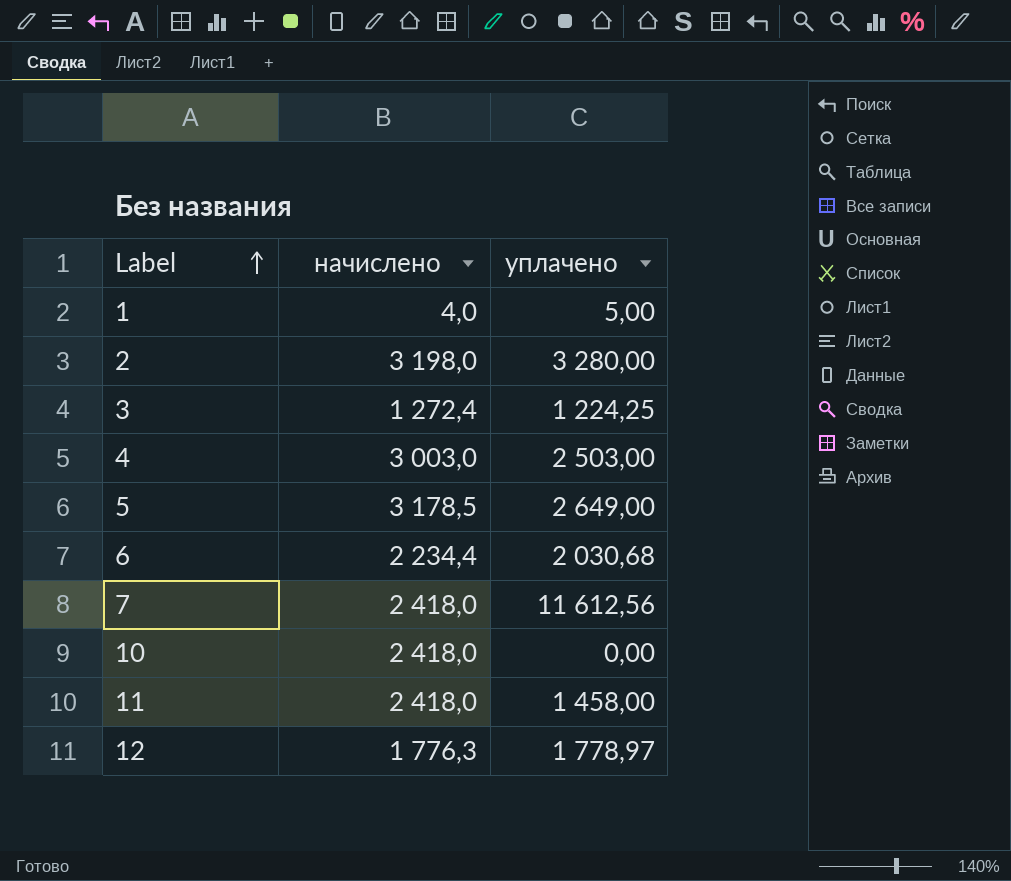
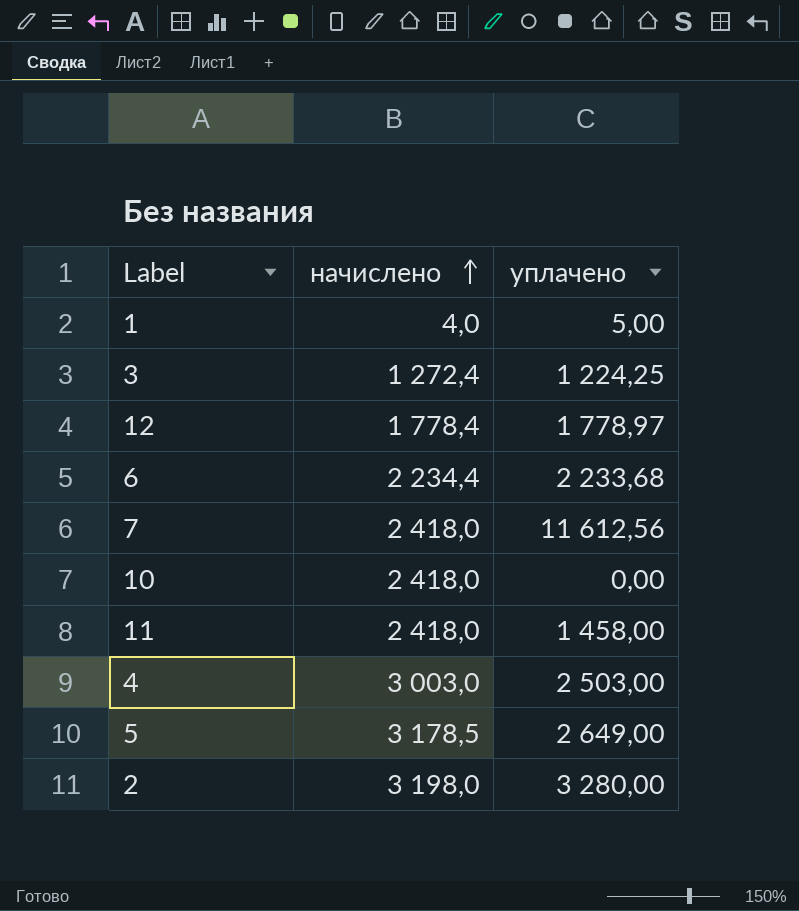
row order: Label ascending -> начислено ascending
12 | начислено: 1 776,3 -> 1 778,4
6 | уплачено: 2 030,68 -> 2 233,68

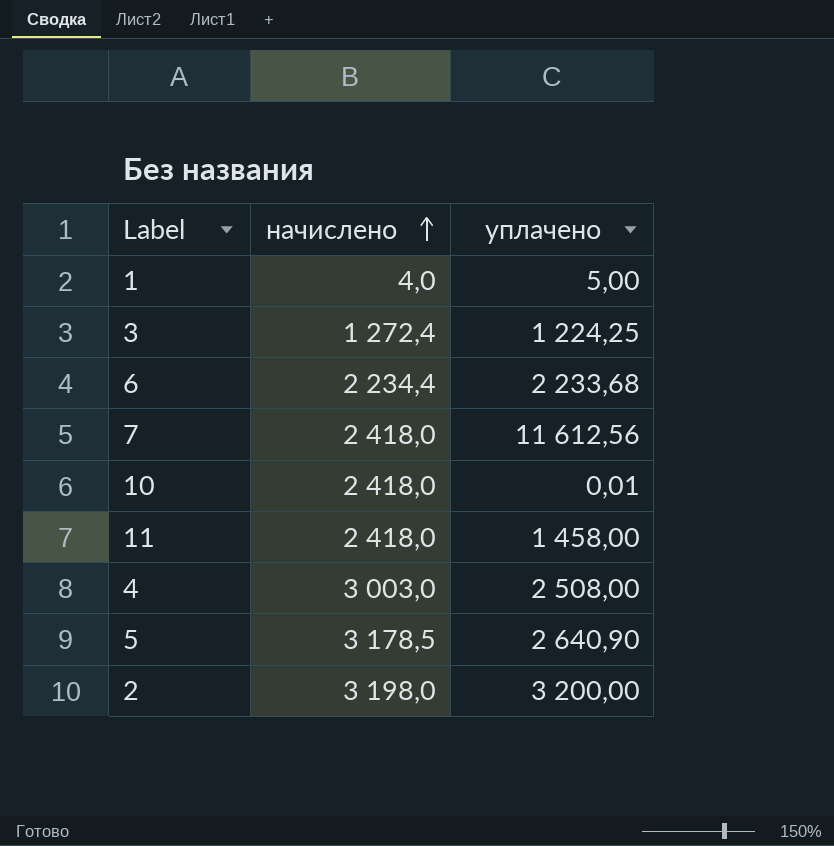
row 12: 1 778,4 | 1 778,97 -> none
10 | уплачено: 0,00 -> 0,01
4 | уплачено: 2 503,00 -> 2 508,00
5 | уплачено: 2 649,00 -> 2 640,90
2 | уплачено: 3 280,00 -> 3 200,00

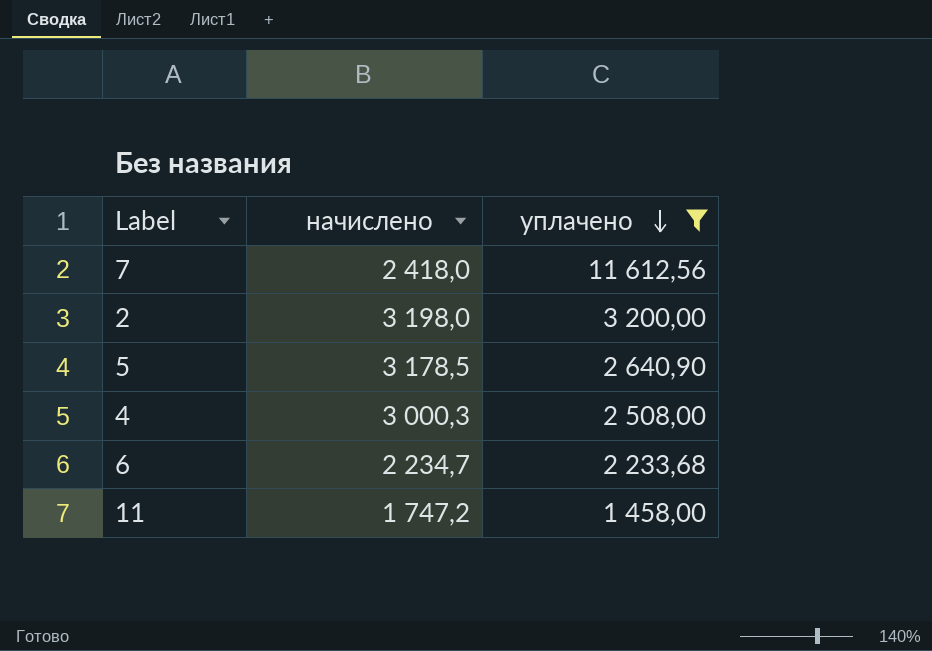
filter: none -> уплачено >= 1 458,00
row order: начислено ascending -> уплачено descending
4 | начислено: 3 003,0 -> 3 000,3
6 | начислено: 2 234,4 -> 2 234,7
11 | начислено: 2 418,0 -> 1 747,2

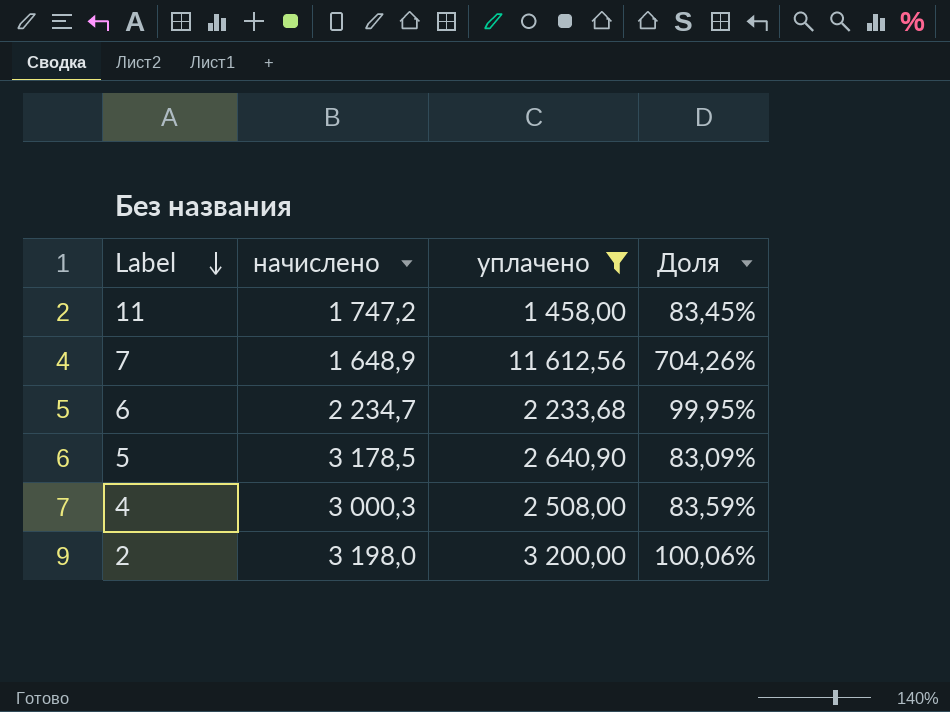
row order: уплачено descending -> Label descending
column Доля | formula: none -> [уплачено] / [начислено]
7 | начислено: 2 418,0 -> 1 648,9

